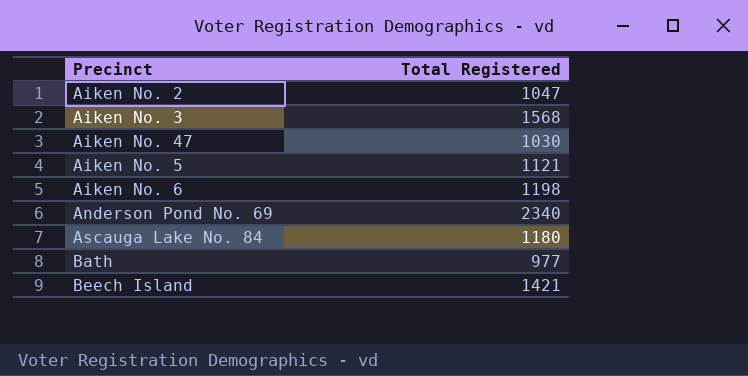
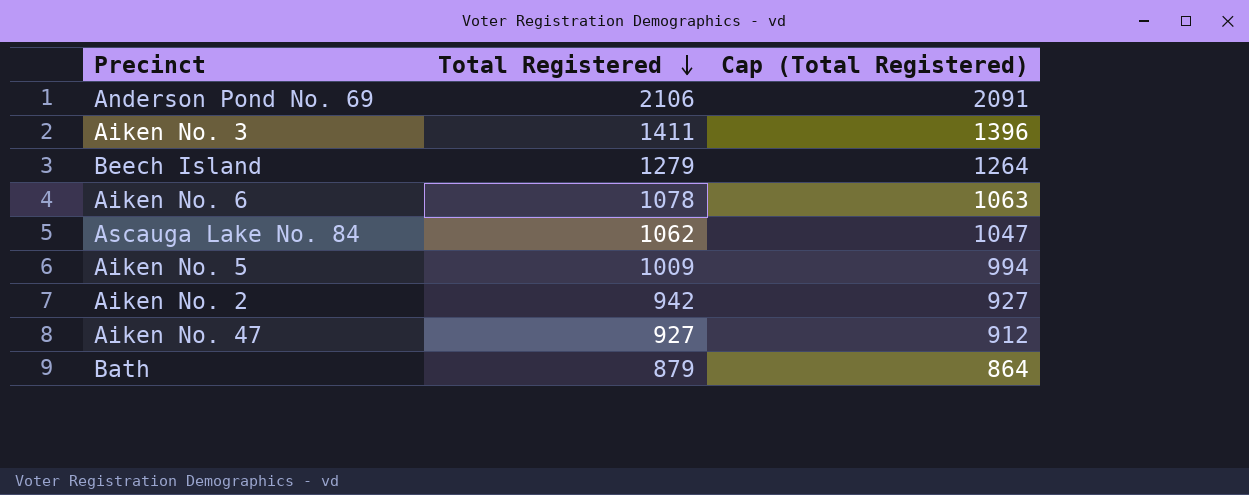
row order: none -> Total Registered descending
column Cap (Total Registered) | formula: none -> [Total Registered] - 15
Anderson Pond No. 69 | Total Registered: 2340 -> 2106
Aiken No. 3 | Total Registered: 1568 -> 1411
Beech Island | Total Registered: 1421 -> 1279
Aiken No. 6 | Total Registered: 1198 -> 1078
Ascauga Lake No. 84 | Total Registered: 1180 -> 1062
Aiken No. 5 | Total Registered: 1121 -> 1009
Aiken No. 2 | Total Registered: 1047 -> 942
Aiken No. 47 | Total Registered: 1030 -> 927
Bath | Total Registered: 977 -> 879

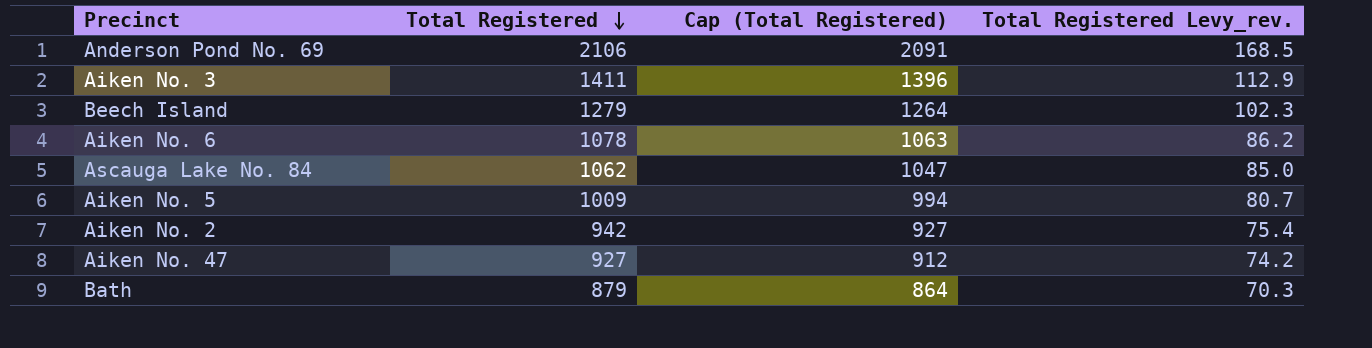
column Total Registered Levy_rev. | formula: none -> [Total Registered] * 0.08

